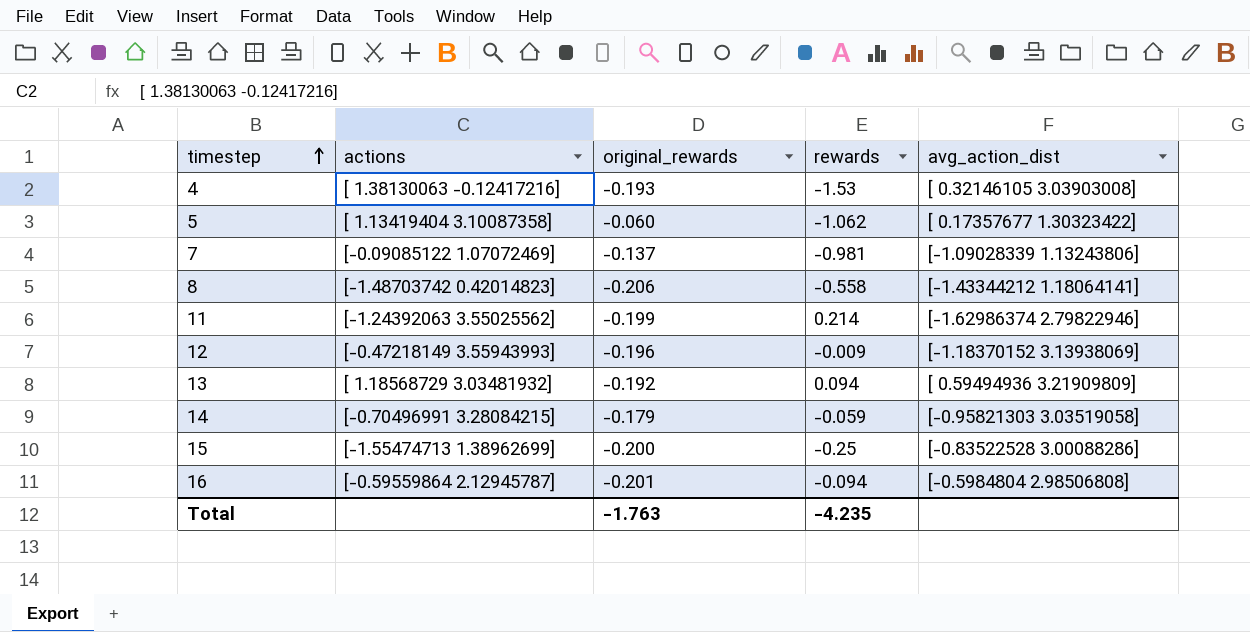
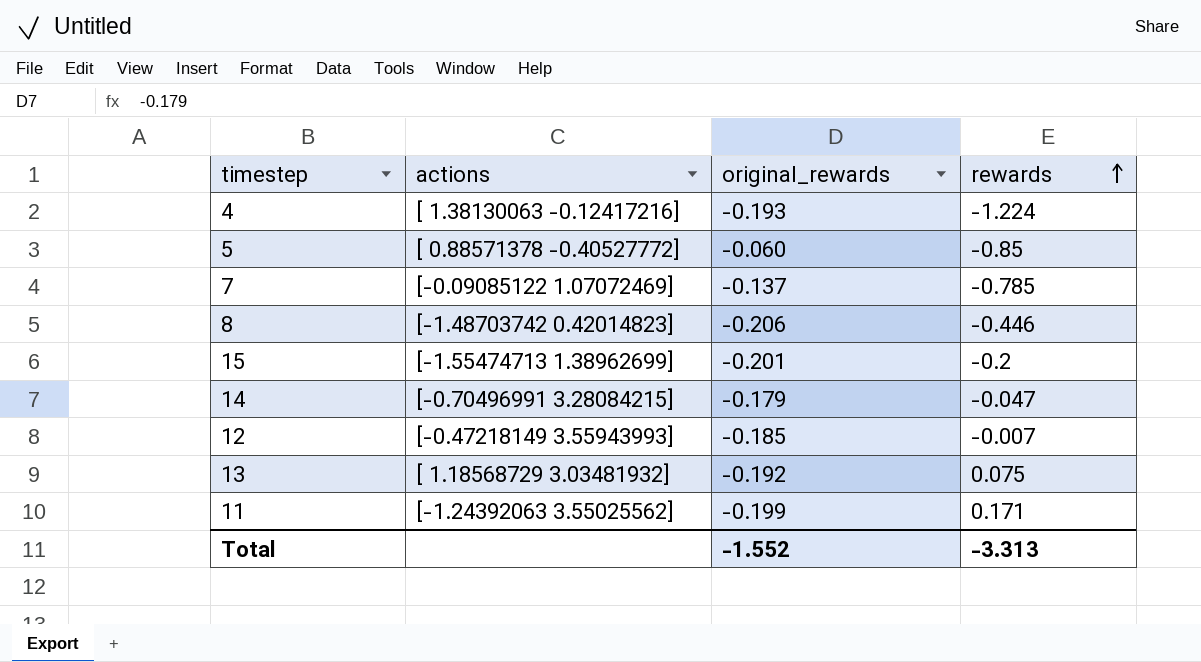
row order: timestep ascending -> rewards ascending
column avg_action_dist | position: 5 -> none
row 16: [-0.59559864 2.12945787] | -0.201 | -0.094 | [-0.5984804 2.98506808] -> none
4 | rewards: -1.53 -> -1.224
5 | actions: [ 1.13419404 3.10087358] -> [ 0.88571378 -0.40527772]
5 | rewards: -1.062 -> -0.85
7 | rewards: -0.981 -> -0.785
8 | rewards: -0.558 -> -0.446
15 | original_rewards: -0.200 -> -0.201
15 | rewards: -0.25 -> -0.2
14 | rewards: -0.059 -> -0.047
12 | original_rewards: -0.196 -> -0.185
12 | rewards: -0.009 -> -0.007
13 | rewards: 0.094 -> 0.075
11 | rewards: 0.214 -> 0.171
Total | original_rewards: -1.763 -> -1.552
Total | rewards: -4.235 -> -3.313

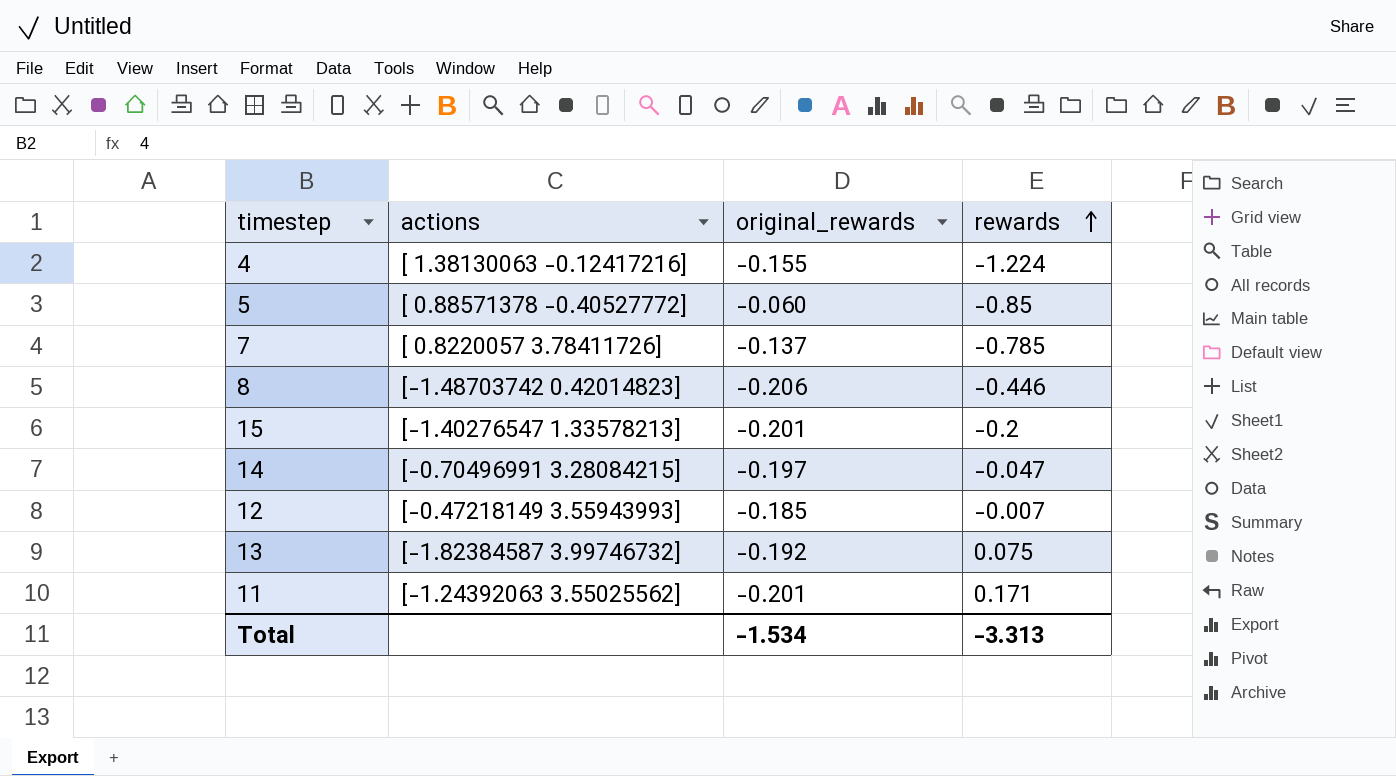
4 | original_rewards: -0.193 -> -0.155
7 | actions: [-0.09085122 1.07072469] -> [ 0.8220057 3.78411726]
15 | actions: [-1.55474713 1.38962699] -> [-1.40276547 1.33578213]
14 | original_rewards: -0.179 -> -0.197
13 | actions: [ 1.18568729 3.03481932] -> [-1.82384587 3.99746732]
11 | original_rewards: -0.199 -> -0.201
Total | original_rewards: -1.552 -> -1.534

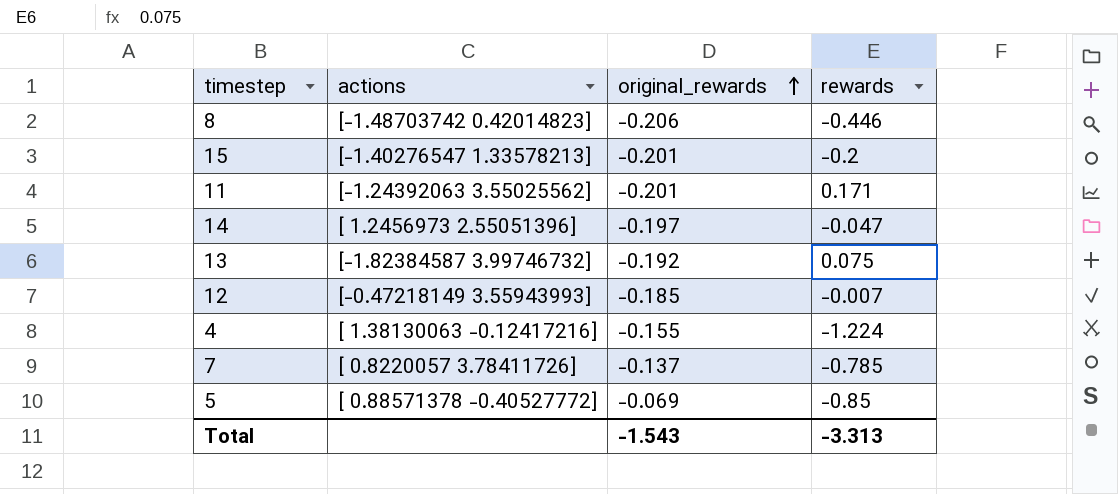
row order: rewards ascending -> original_rewards ascending
14 | actions: [-0.70496991 3.28084215] -> [ 1.2456973 2.55051396]
5 | original_rewards: -0.060 -> -0.069
Total | original_rewards: -1.534 -> -1.543

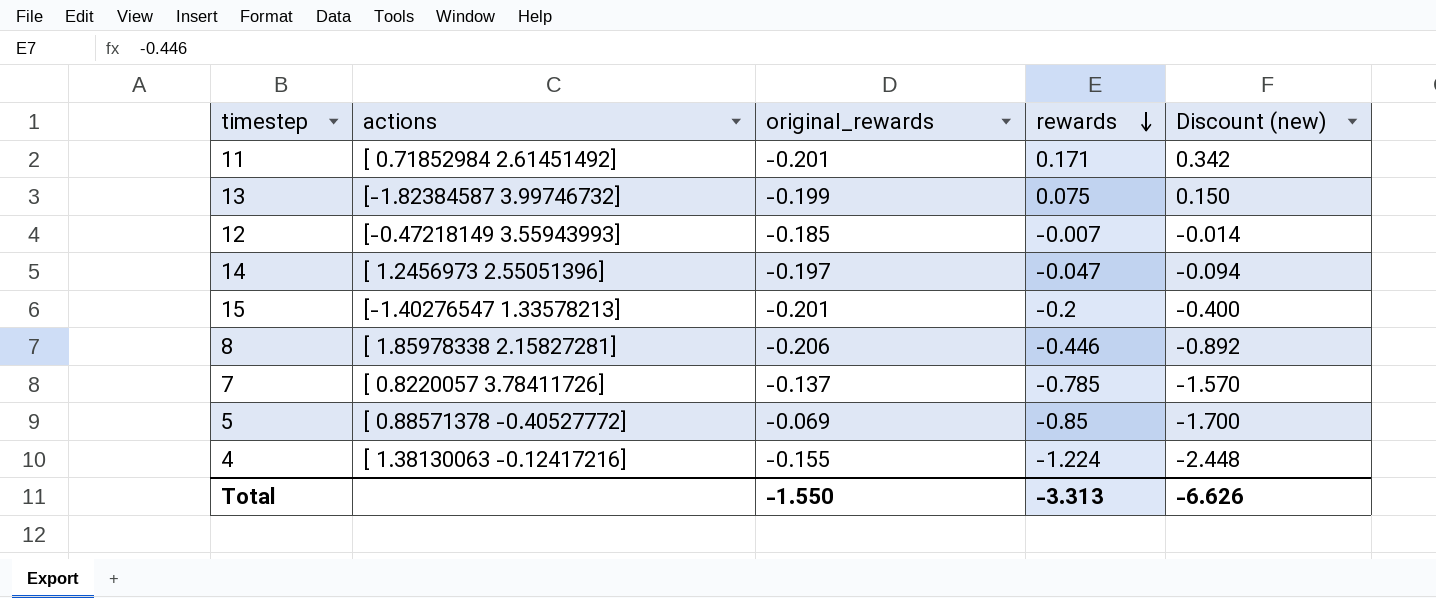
row order: original_rewards ascending -> rewards descending
column Discount (new) | formula: none -> [rewards] * 2
11 | actions: [-1.24392063 3.55025562] -> [ 0.71852984 2.61451492]
13 | original_rewards: -0.192 -> -0.199
8 | actions: [-1.48703742 0.42014823] -> [ 1.85978338 2.15827281]
Total | original_rewards: -1.543 -> -1.550

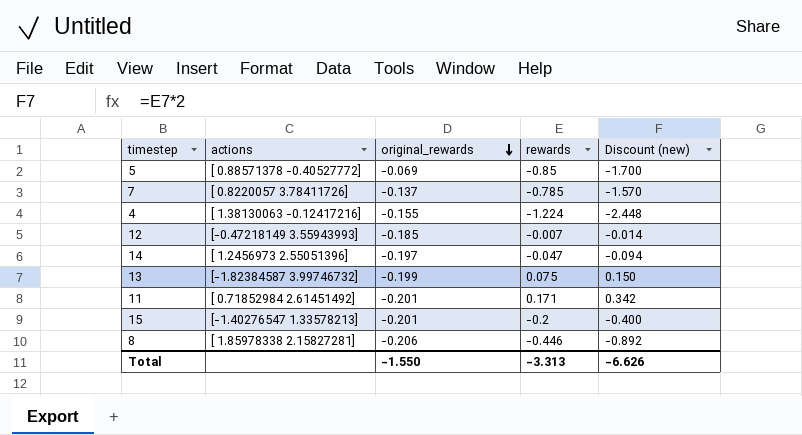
row order: rewards descending -> original_rewards descending

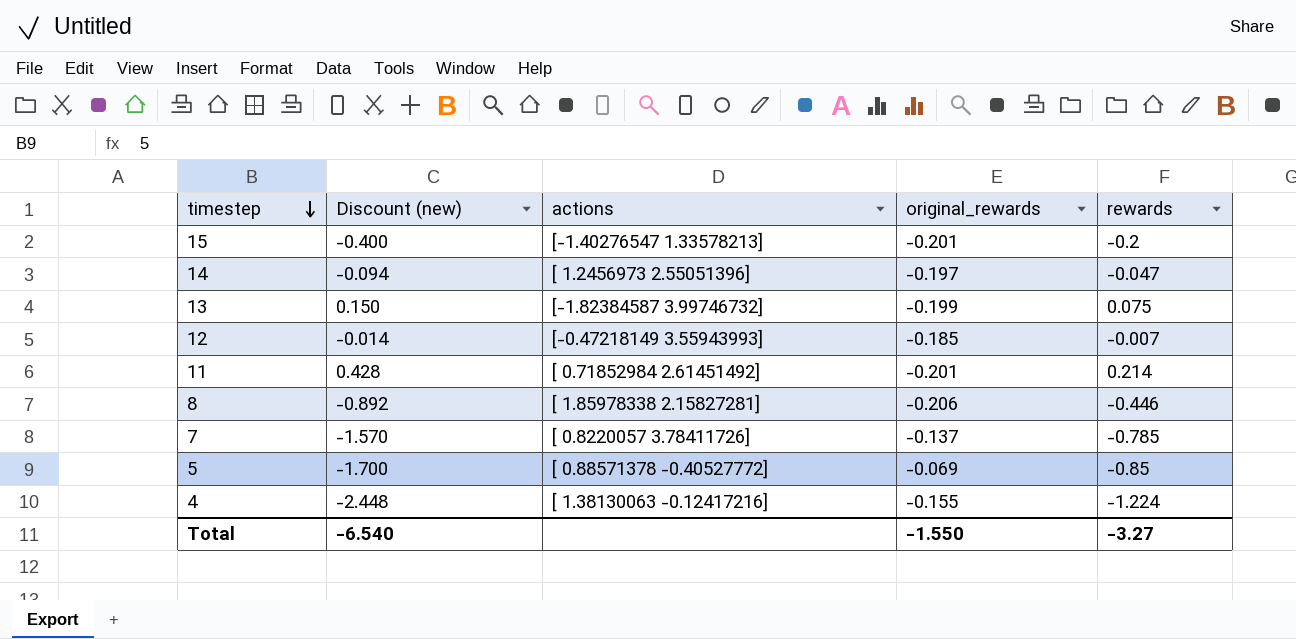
row order: original_rewards descending -> timestep descending
column Discount (new) | position: 5 -> 2
11 | Discount (new): 0.342 -> 0.428
11 | rewards: 0.171 -> 0.214
Total | Discount (new): -6.626 -> -6.540
Total | rewards: -3.313 -> -3.27

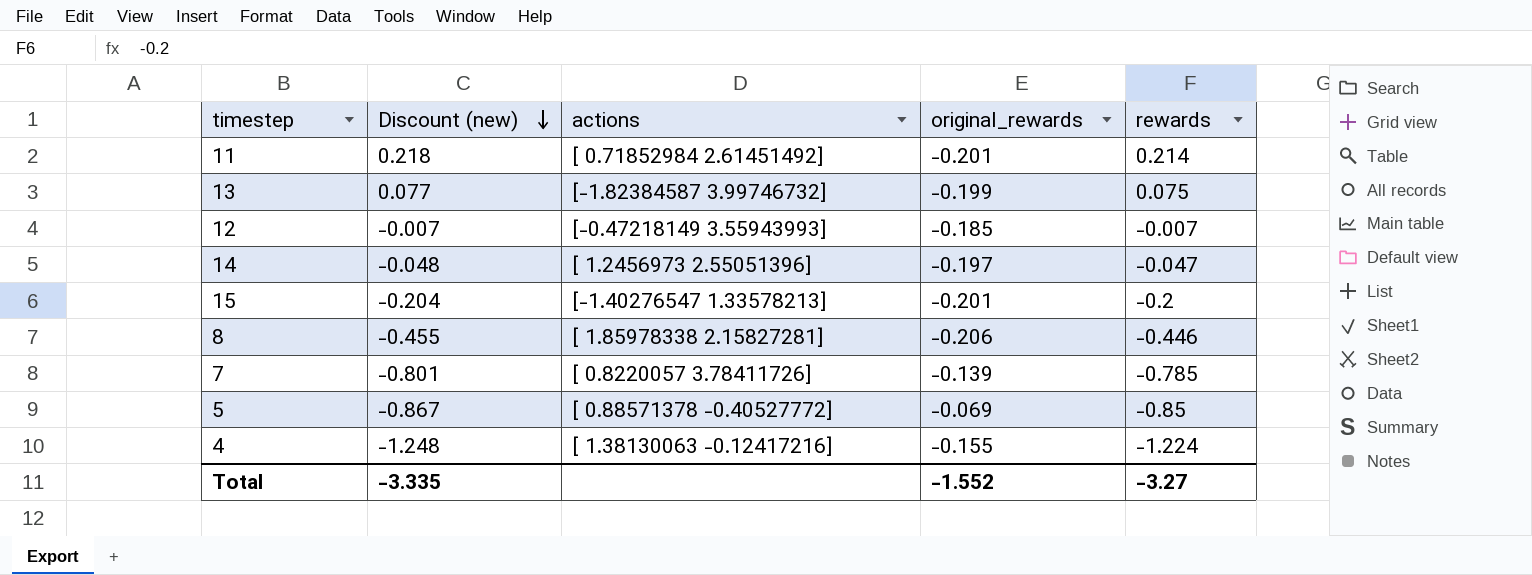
row order: timestep descending -> Discount (new) descending
column Discount (new) | formula: [rewards] * 2 -> [rewards] * 1.02
7 | original_rewards: -0.137 -> -0.139
Total | Discount (new): -6.540 -> -3.335
Total | original_rewards: -1.550 -> -1.552

